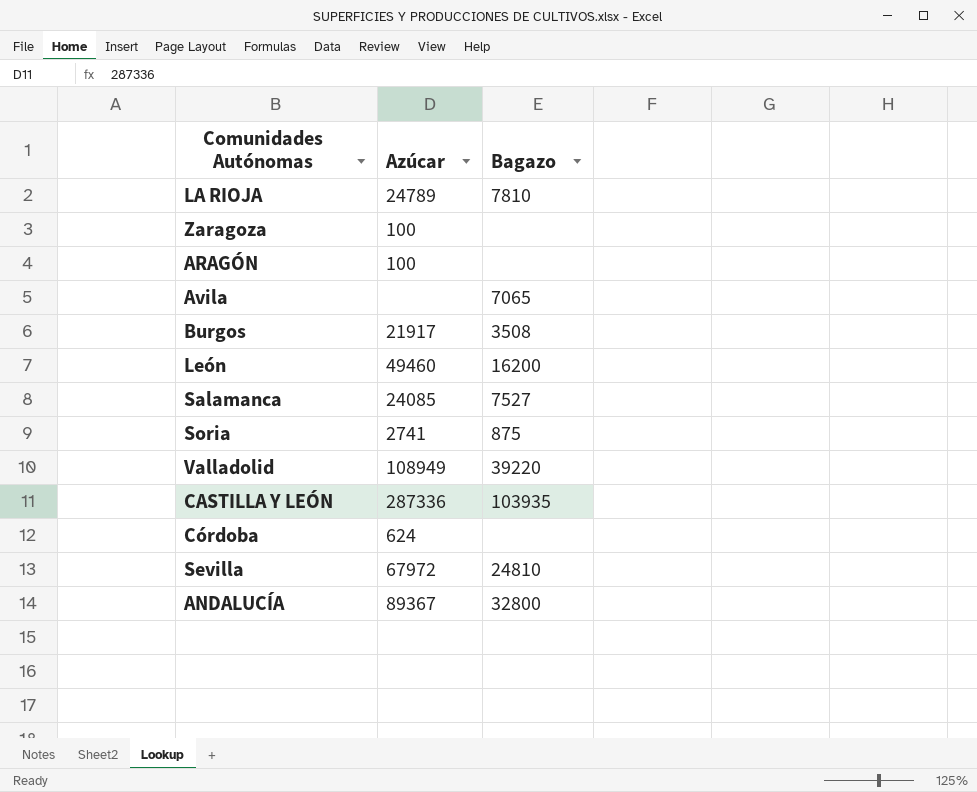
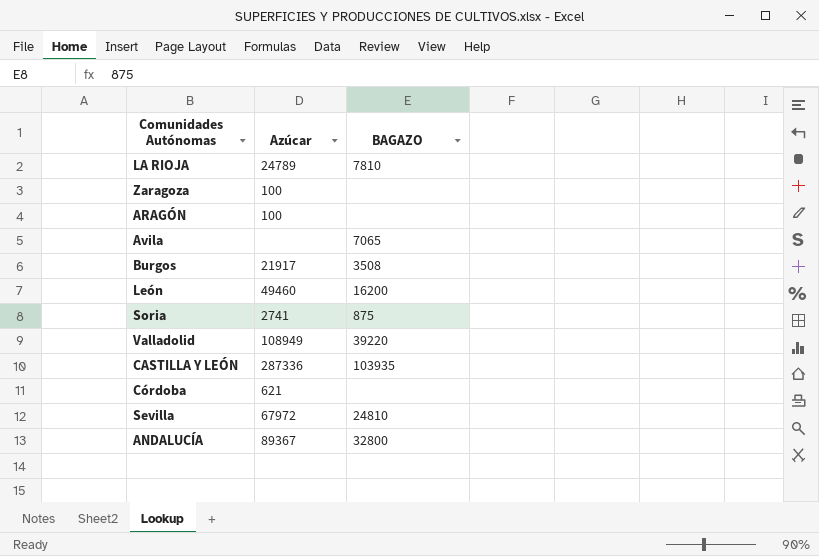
column name: Bagazo -> BAGAZO
row Salamanca: 24085 | 7527 -> none
Córdoba | Azúcar: 624 -> 621

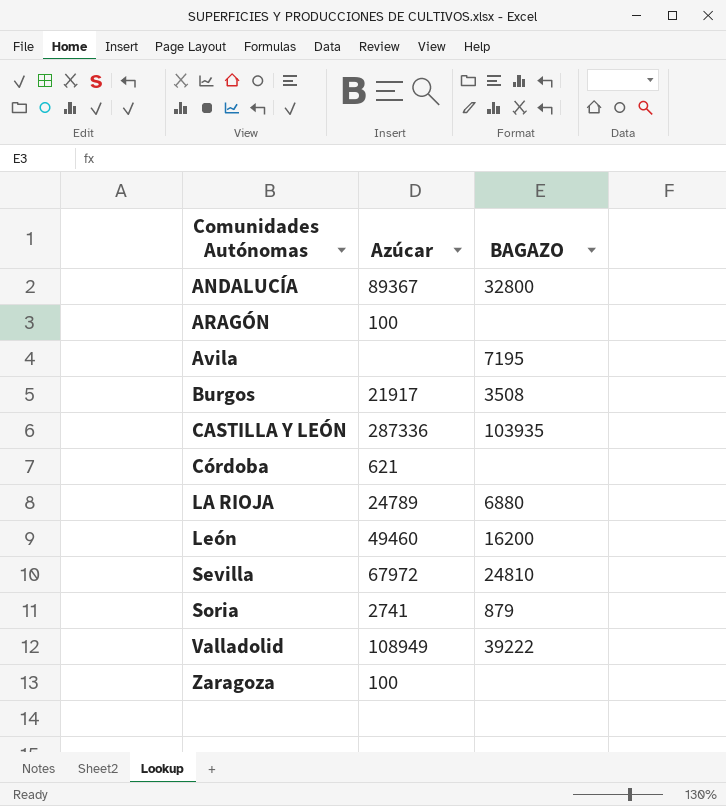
row order: none -> Comunidades Autónomas ascending
Avila | BAGAZO: 7065 -> 7195
LA RIOJA | BAGAZO: 7810 -> 6880
Soria | BAGAZO: 875 -> 879
Valladolid | BAGAZO: 39220 -> 39222

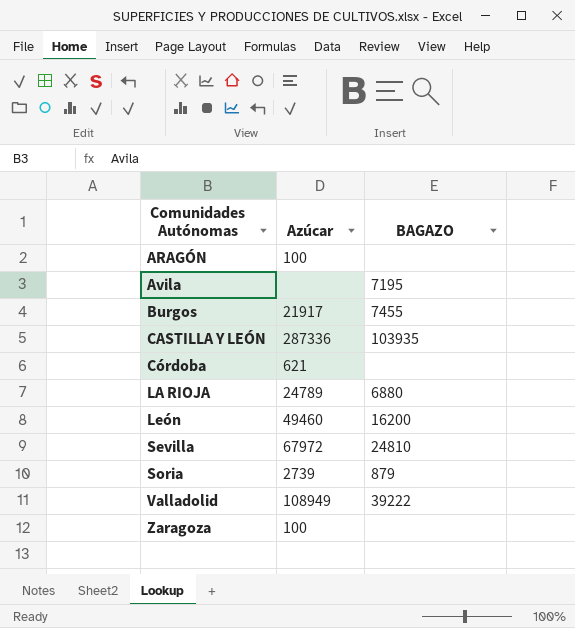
row ANDALUCÍA: 89367 | 32800 -> none
Burgos | BAGAZO: 3508 -> 7455
Soria | Azúcar: 2741 -> 2739

